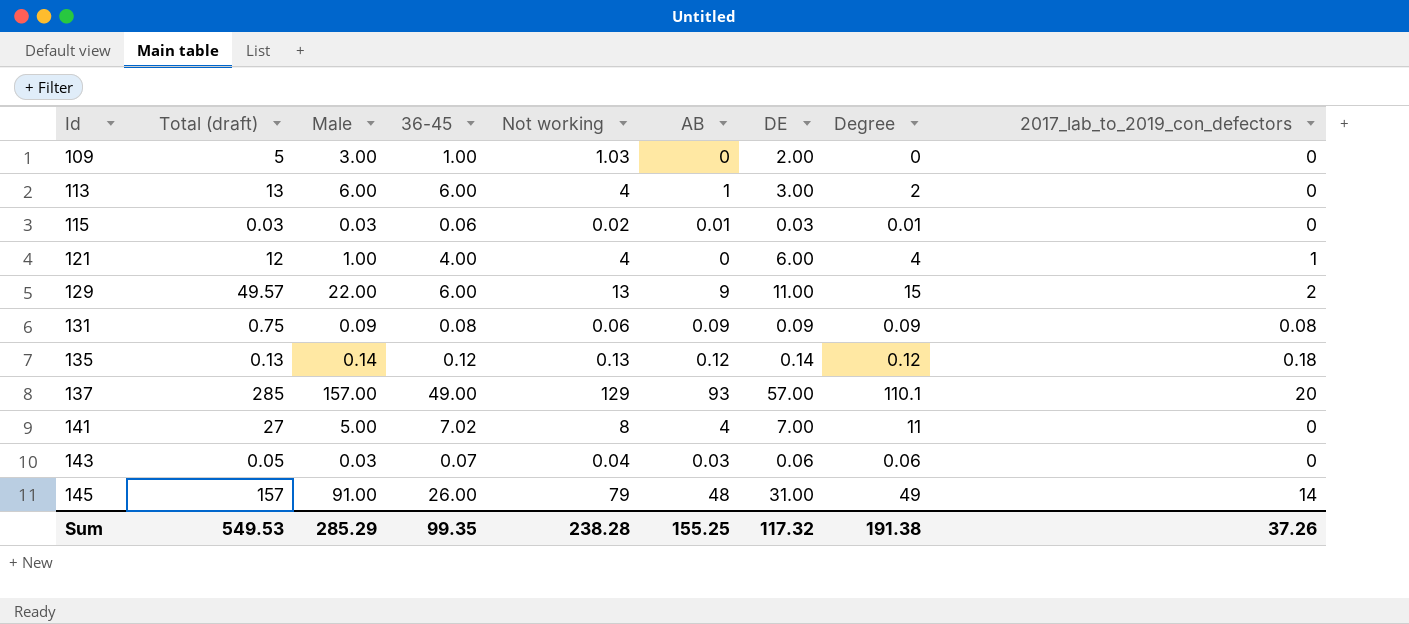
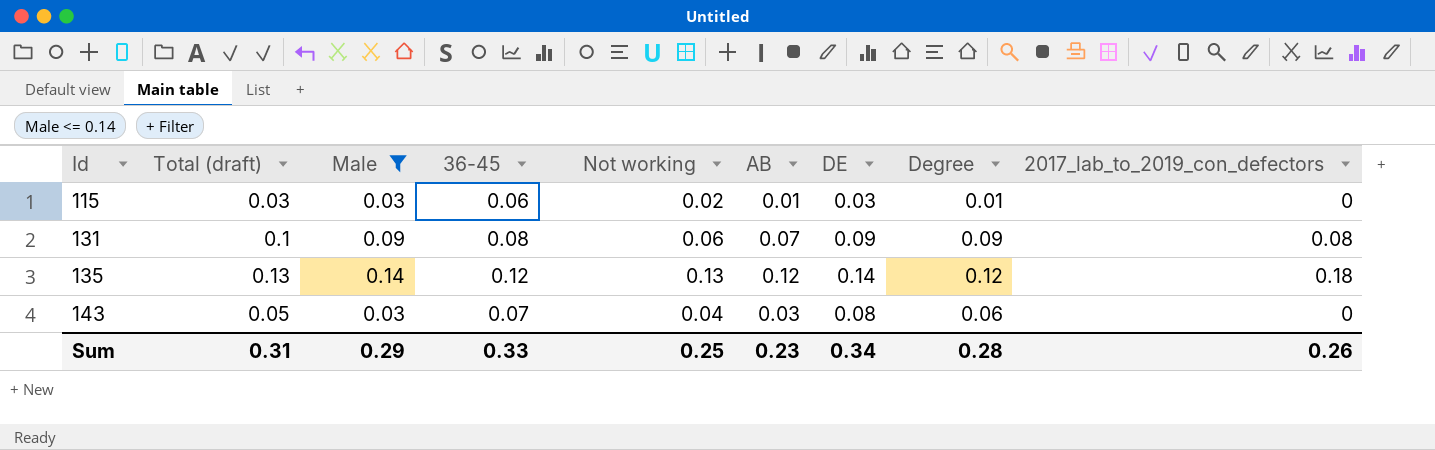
filter: none -> Male <= 0.14
131 | Total (draft): 0.75 -> 0.1
131 | AB: 0.09 -> 0.07
143 | DE: 0.06 -> 0.08
Sum | Total (draft): 549.53 -> 0.31
Sum | Male: 285.29 -> 0.29
Sum | 36-45: 99.35 -> 0.33
Sum | Not working: 238.28 -> 0.25
Sum | AB: 155.25 -> 0.23
Sum | DE: 117.32 -> 0.34
Sum | Degree: 191.38 -> 0.28
Sum | 2017_lab_to_2019_con_defectors: 37.26 -> 0.26

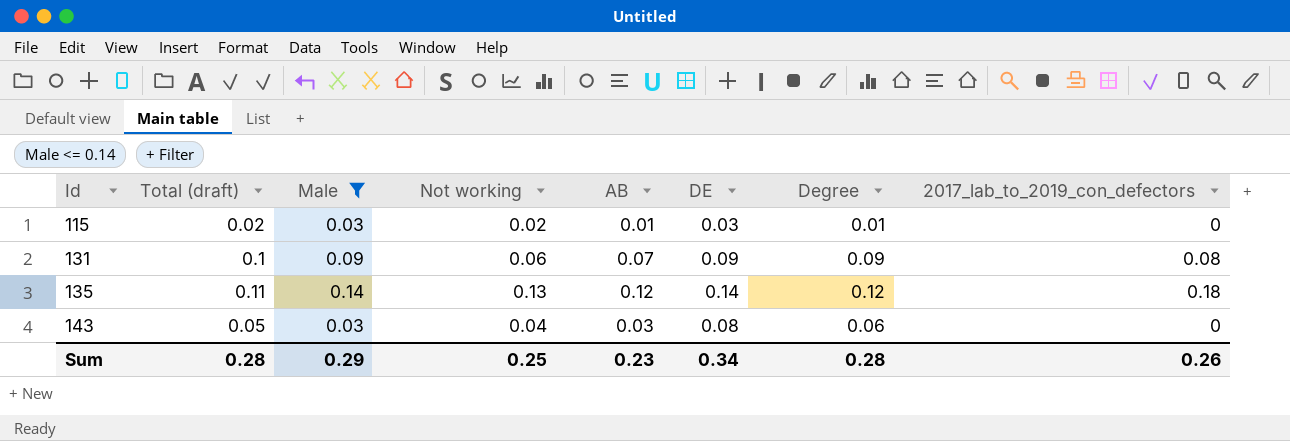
column 36-45 | position: 4 -> none
115 | Total (draft): 0.03 -> 0.02
135 | Total (draft): 0.13 -> 0.11
Sum | Total (draft): 0.31 -> 0.28

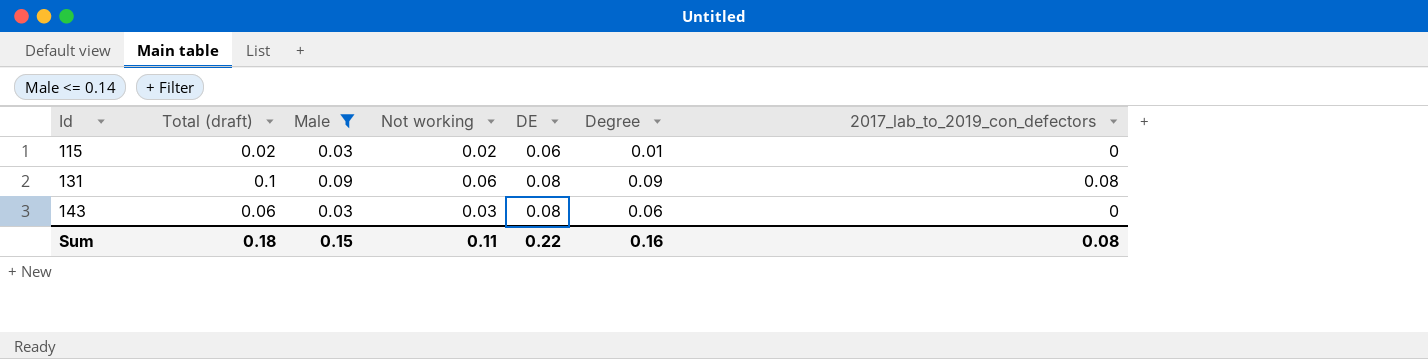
column AB | position: 5 -> none
row 135: 0.11 | 0.14 | 0.13 | 0.12 | 0.14 | 0.12 | 0.18 -> none
115 | DE: 0.03 -> 0.06
131 | DE: 0.09 -> 0.08
143 | Total (draft): 0.05 -> 0.06
143 | Not working: 0.04 -> 0.03
Sum | Total (draft): 0.28 -> 0.18
Sum | Male: 0.29 -> 0.15
Sum | Not working: 0.25 -> 0.11
Sum | DE: 0.34 -> 0.22
Sum | Degree: 0.28 -> 0.16
Sum | 2017_lab_to_2019_con_defectors: 0.26 -> 0.08

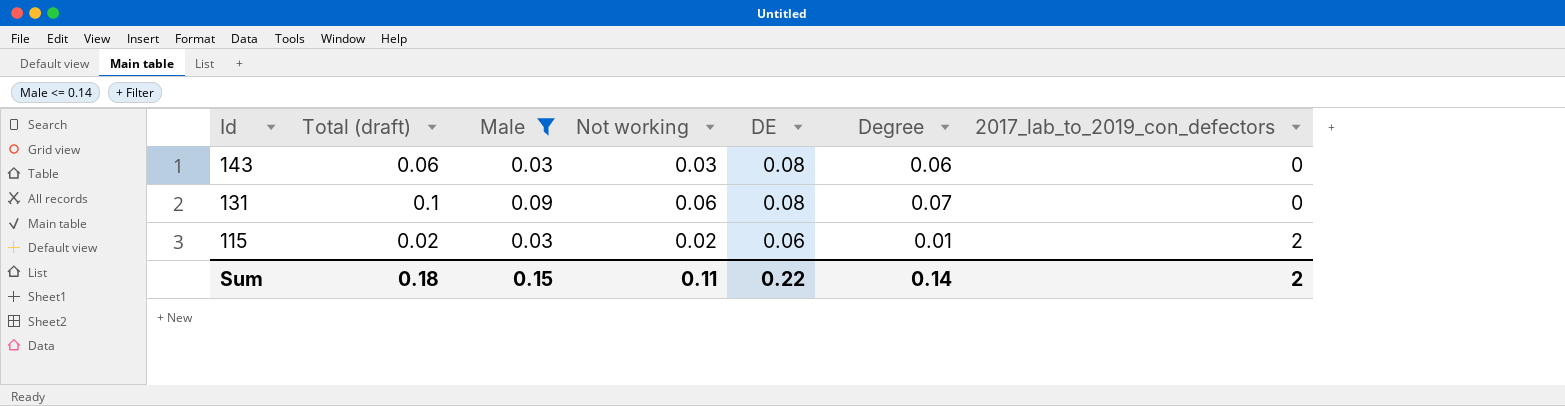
row order: Id ascending -> Id descending
131 | Degree: 0.09 -> 0.07
131 | 2017_lab_to_2019_con_defectors: 0.08 -> 0
115 | 2017_lab_to_2019_con_defectors: 0 -> 2
Sum | Degree: 0.16 -> 0.14
Sum | 2017_lab_to_2019_con_defectors: 0.08 -> 2

